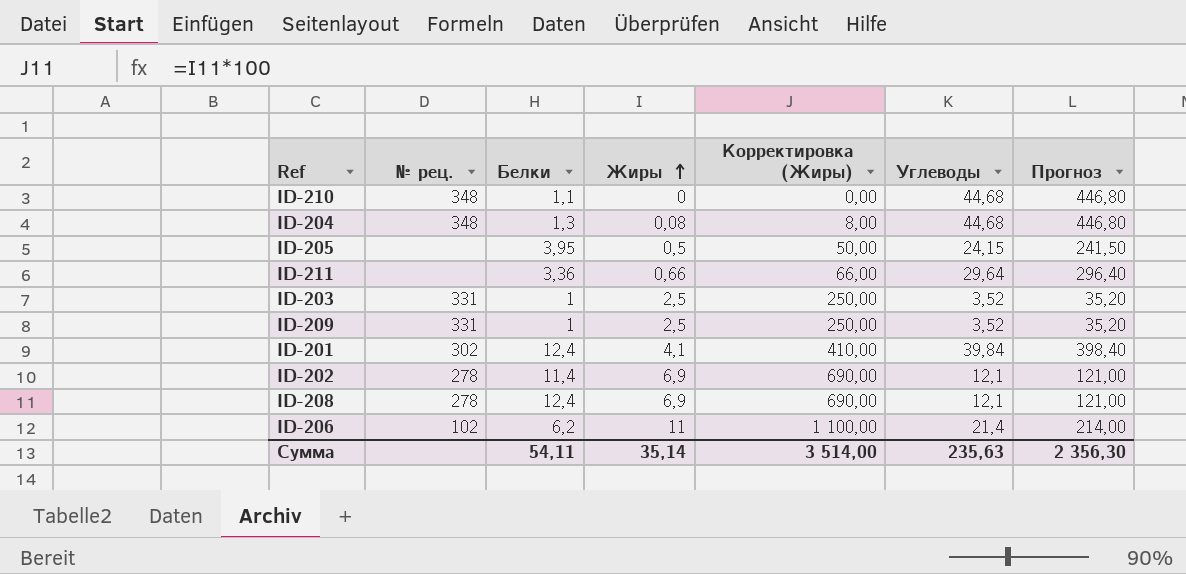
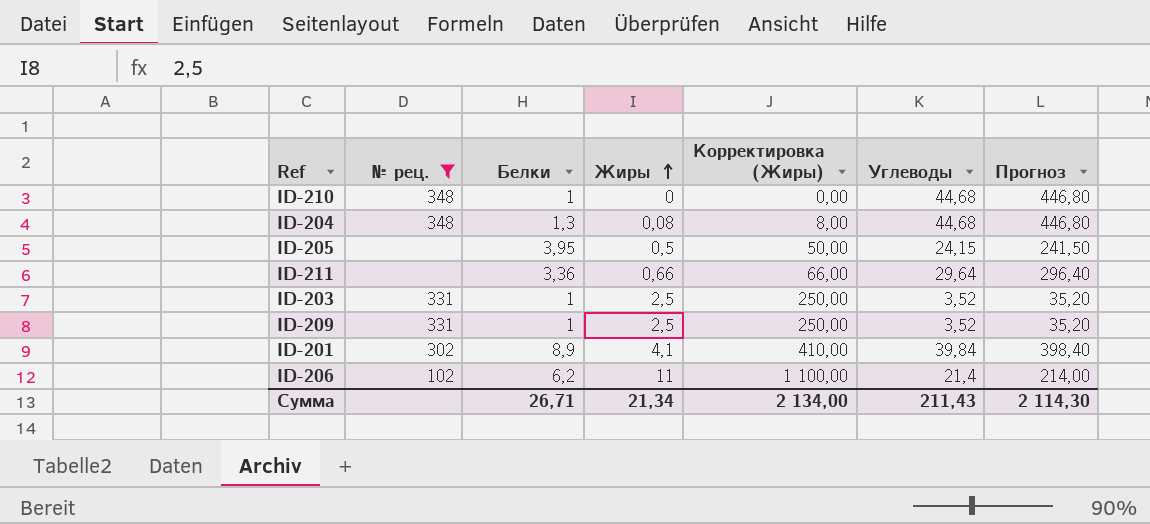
filter: none -> № рец. != 278
ID-210 | Белки: 1,1 -> 1
ID-201 | Белки: 12,4 -> 8,9
Сумма | Белки: 54,11 -> 26,71
Сумма | Жиры: 35,14 -> 21,34
Сумма | Корректировка (Жиры): 3 514,00 -> 2 134,00
Сумма | Углеводы: 235,63 -> 211,43
Сумма | Прогноз: 2 356,30 -> 2 114,30

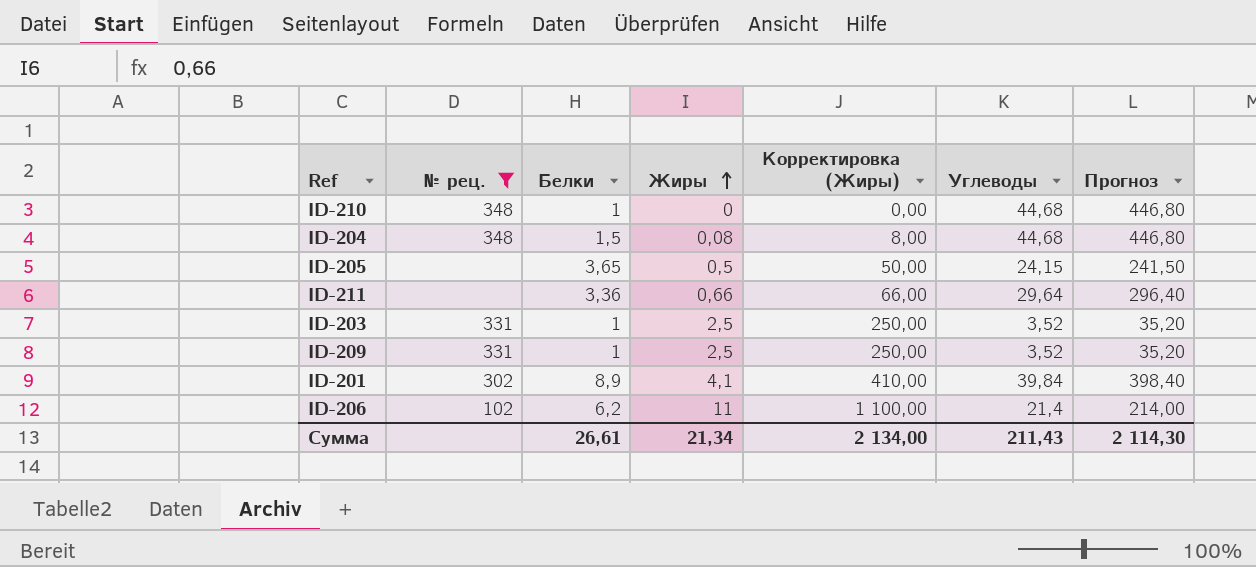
ID-204 | Белки: 1,3 -> 1,5
ID-205 | Белки: 3,95 -> 3,65
Сумма | Белки: 26,71 -> 26,61

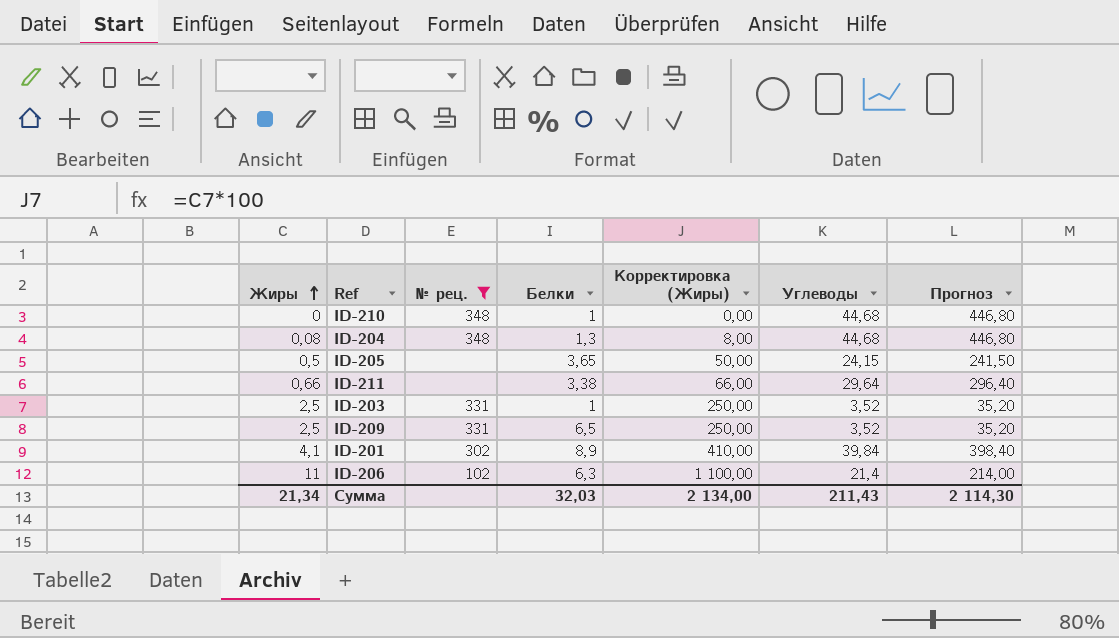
column Жиры | position: 4 -> 1
ID-204 | Белки: 1,5 -> 1,3
ID-211 | Белки: 3,36 -> 3,38
ID-209 | Белки: 1 -> 6,5
ID-206 | Белки: 6,2 -> 6,3
Сумма | Белки: 26,61 -> 32,03

